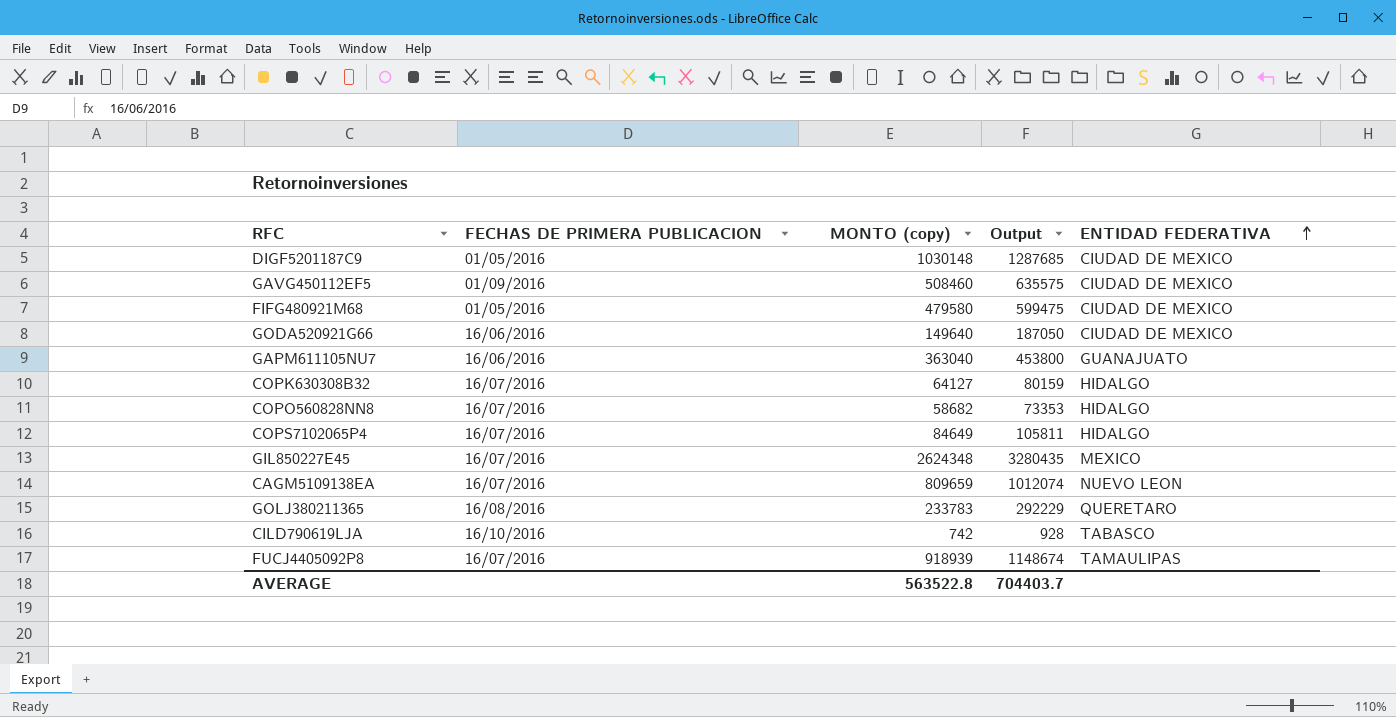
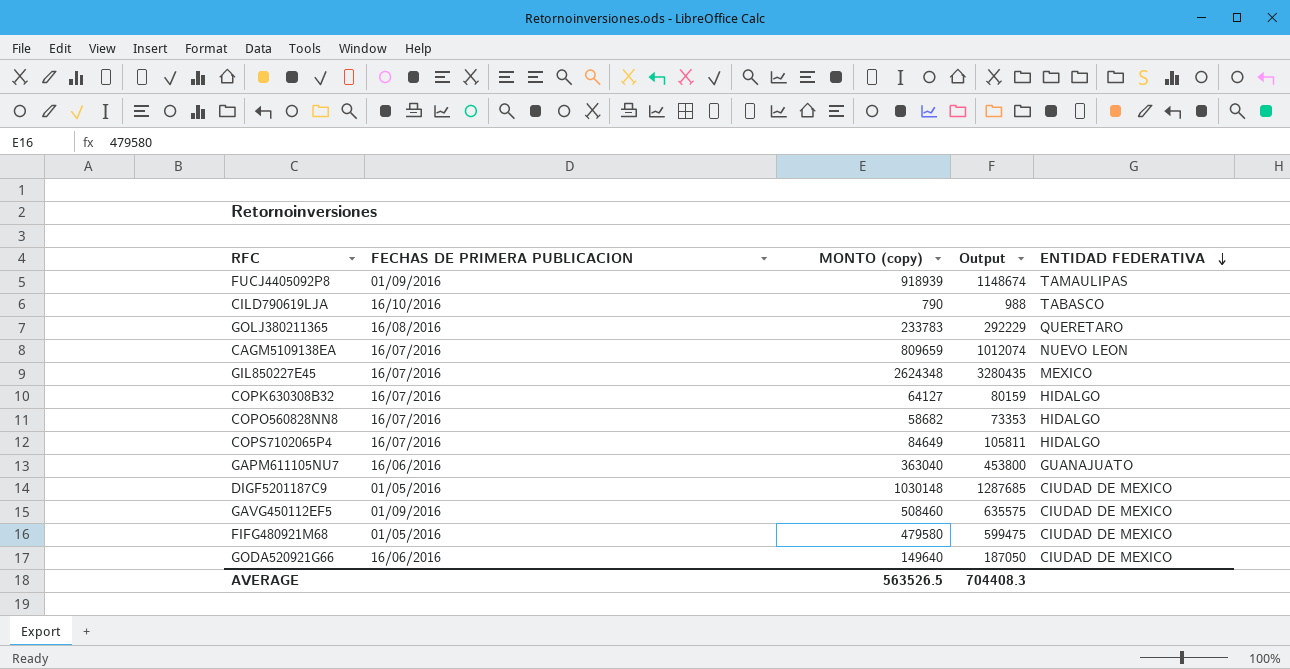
row order: ENTIDAD FEDERATIVA ascending -> ENTIDAD FEDERATIVA descending
FUCJ4405092P8 | FECHAS DE PRIMERA PUBLICACION: 16/07/2016 -> 01/09/2016
CILD790619LJA | MONTO (copy): 742 -> 790
CILD790619LJA | Output: 928 -> 988
AVERAGE | MONTO (copy): 563522.8 -> 563526.5
AVERAGE | Output: 704403.7 -> 704408.3

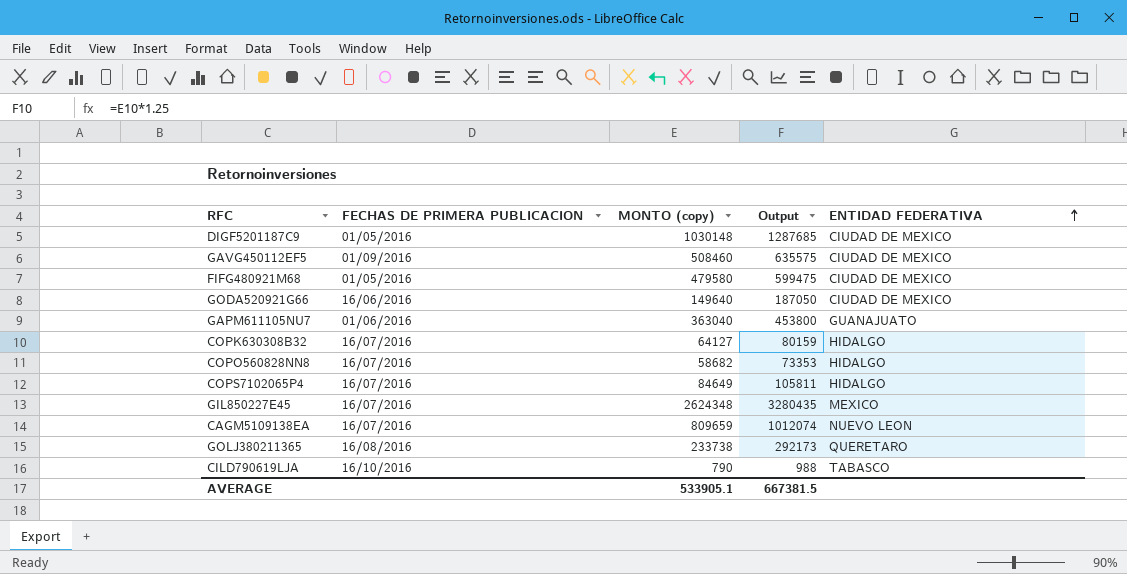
row order: ENTIDAD FEDERATIVA descending -> ENTIDAD FEDERATIVA ascending
row FUCJ4405092P8: 01/09/2016 | 918939 | 1148674 | TAMAULIPAS -> none
GAPM611105NU7 | FECHAS DE PRIMERA PUBLICACION: 16/06/2016 -> 01/06/2016
GOLJ380211365 | MONTO (copy): 233783 -> 233738
GOLJ380211365 | Output: 292229 -> 292173
AVERAGE | MONTO (copy): 563526.5 -> 533905.1
AVERAGE | Output: 704408.3 -> 667381.5

